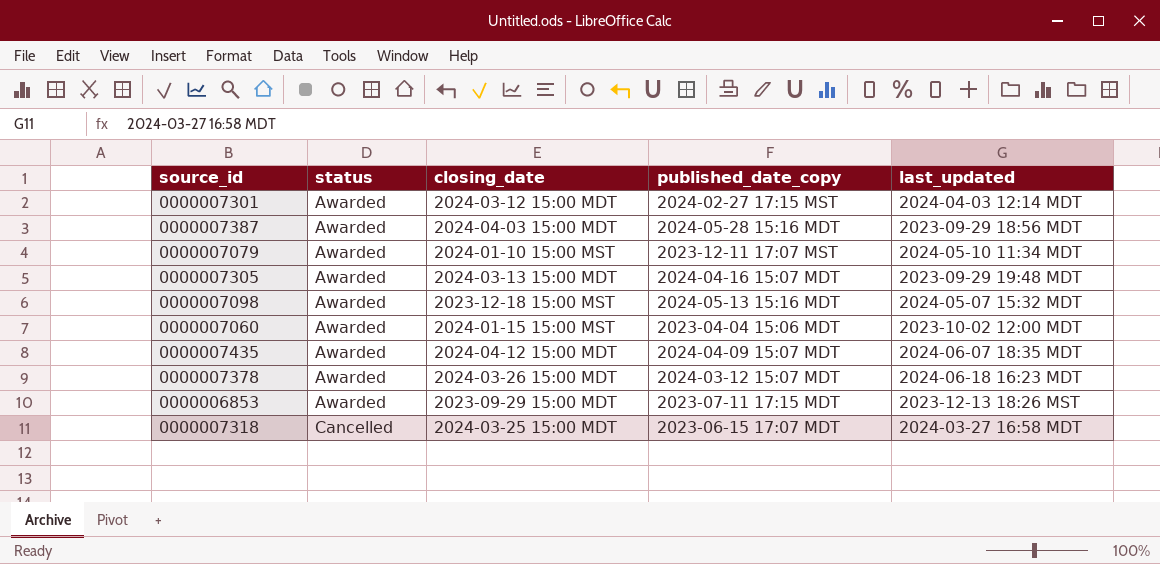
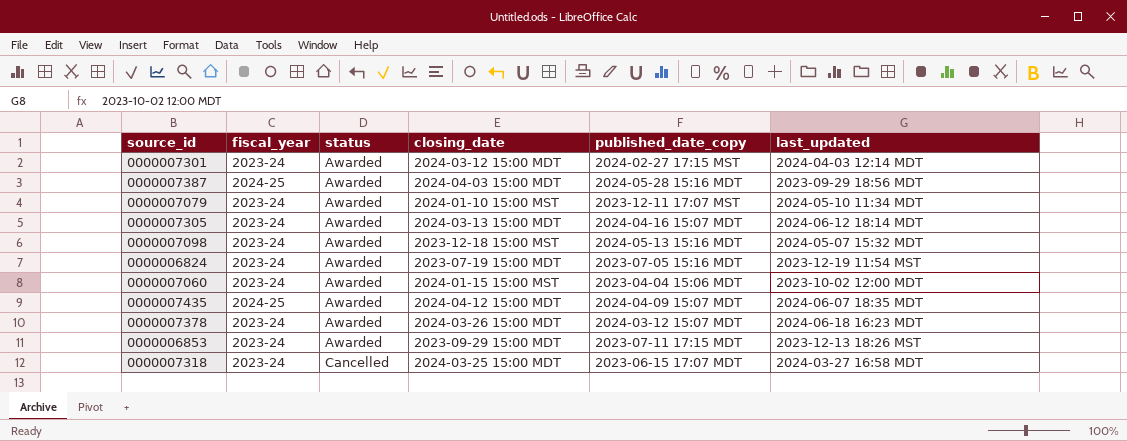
column fiscal_year | position: none -> 2
0000007305 | last_updated: 2023-09-29 19:48 MDT -> 2024-06-12 18:14 MDT
row 0000006824: none -> 2023-24 | Awarded | 2023-07-19 15:00 MDT | 2023-07-05 15:16 MDT | 2023-12-19 11:54 MST

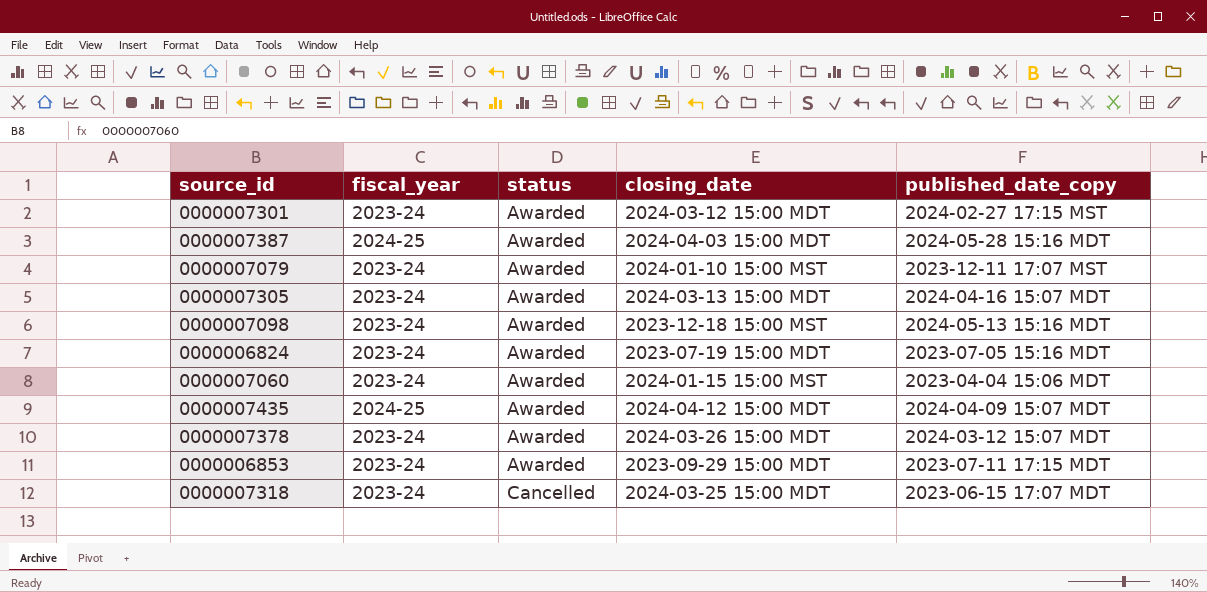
column last_updated | position: 6 -> none

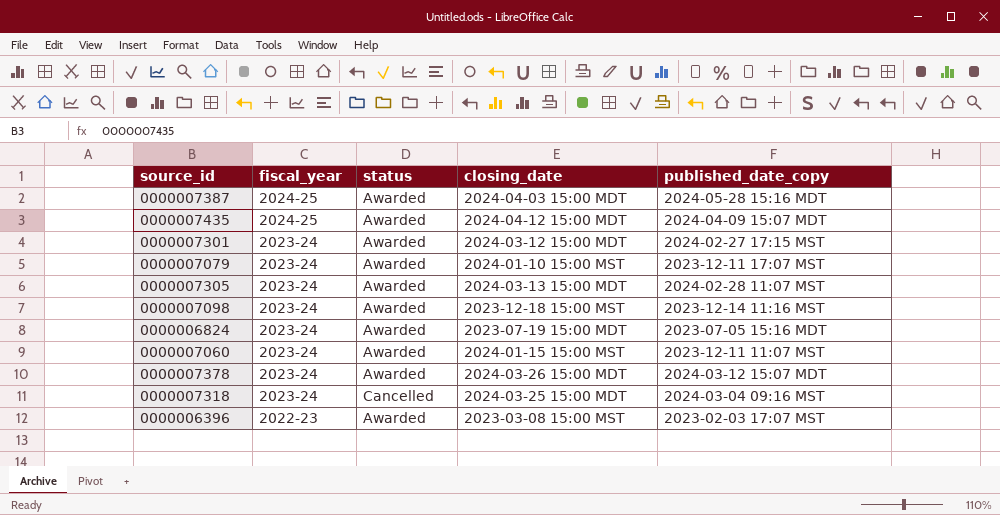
row order: status ascending -> fiscal_year descending
row 0000006853: 2023-24 | Awarded | 2023-09-29 15:00 MDT | 2023-07-11 17:15 MDT -> none
0000007305 | published_date_copy: 2024-04-16 15:07 MDT -> 2024-02-28 11:07 MST
0000007098 | published_date_copy: 2024-05-13 15:16 MDT -> 2023-12-14 11:16 MST
0000007060 | published_date_copy: 2023-04-04 15:06 MDT -> 2023-12-11 11:07 MST
0000007318 | published_date_copy: 2023-06-15 17:07 MDT -> 2024-03-04 09:16 MST
row 0000006396: none -> 2022-23 | Awarded | 2023-03-08 15:00 MST | 2023-02-03 17:07 MST

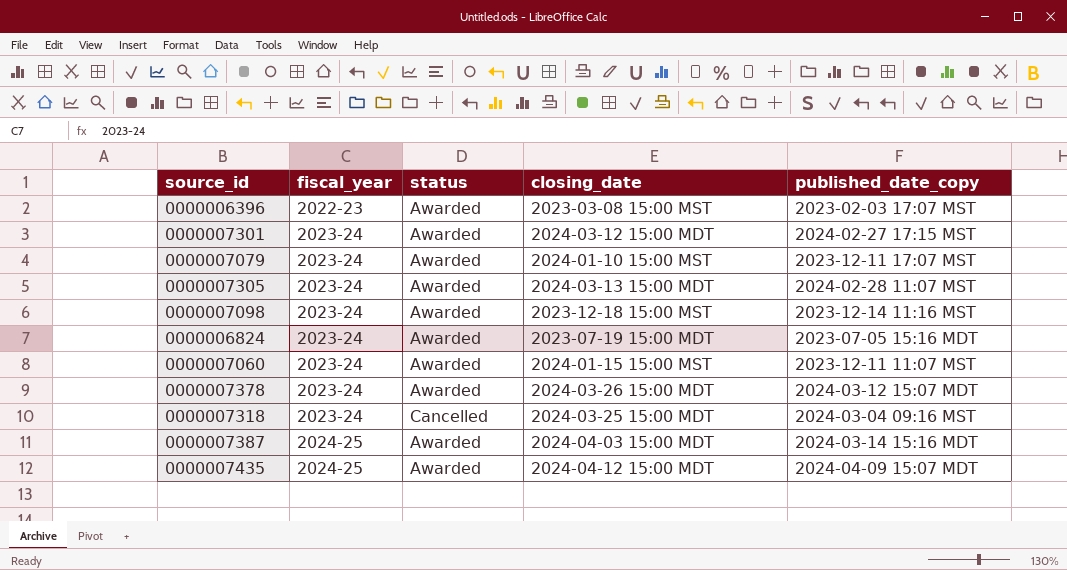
row order: fiscal_year descending -> fiscal_year ascending
0000007387 | published_date_copy: 2024-05-28 15:16 MDT -> 2024-03-14 15:16 MDT

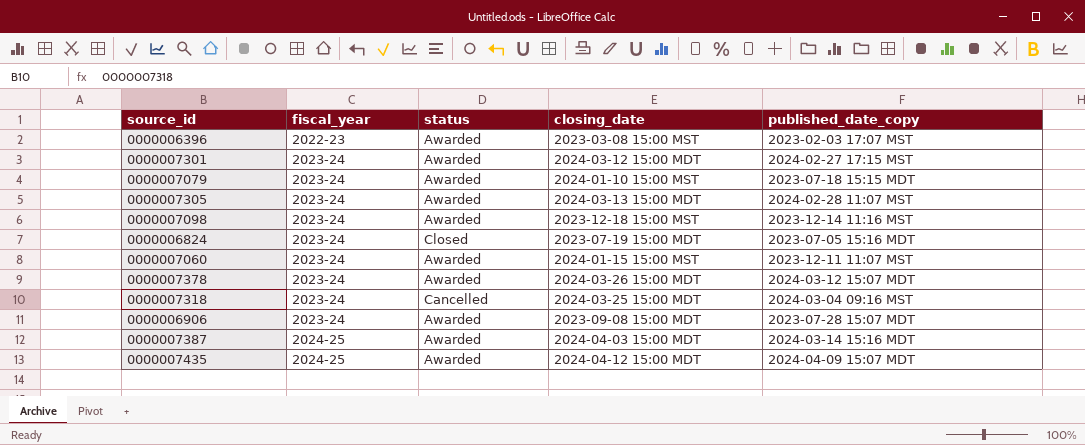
0000007079 | published_date_copy: 2023-12-11 17:07 MST -> 2023-07-18 15:15 MDT
0000006824 | status: Awarded -> Closed
row 0000006906: none -> 2023-24 | Awarded | 2023-09-08 15:00 MDT | 2023-07-28 15:07 MDT

